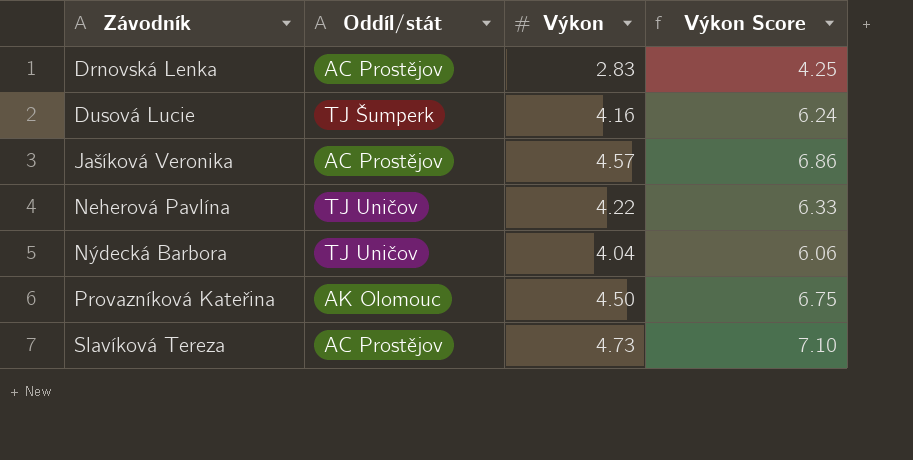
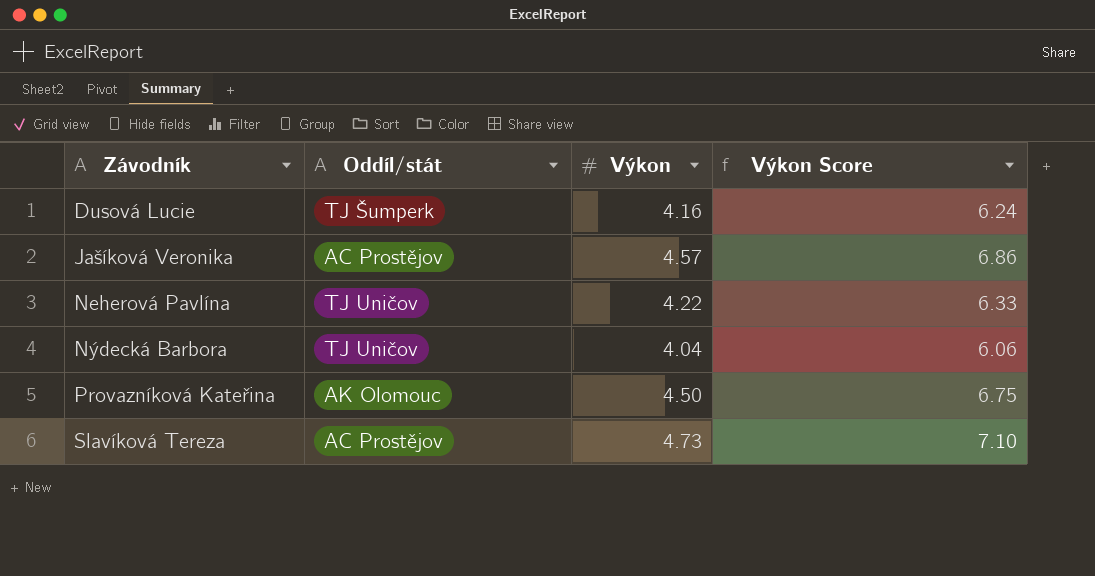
row Drnovská Lenka: AC Prostějov | 2.83 | 4.25 -> none

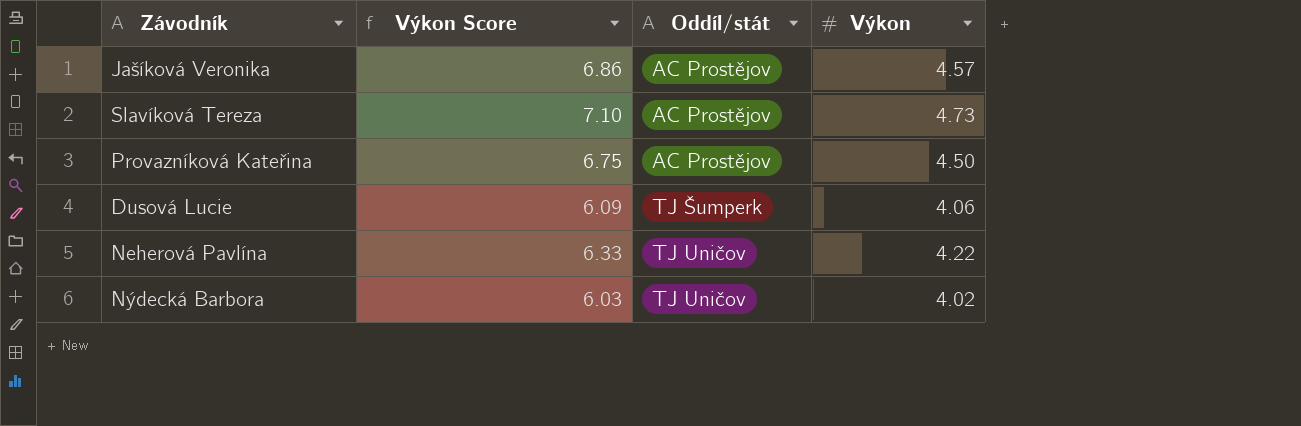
row order: Závodník ascending -> Oddíl/stát ascending
column Výkon Score | position: 4 -> 2
Provazníková Kateřina | Oddíl/stát: AK Olomouc -> AC Prostějov
Dusová Lucie | Výkon Score: 6.24 -> 6.09
Dusová Lucie | Výkon: 4.16 -> 4.06
Nýdecká Barbora | Výkon Score: 6.06 -> 6.03
Nýdecká Barbora | Výkon: 4.04 -> 4.02

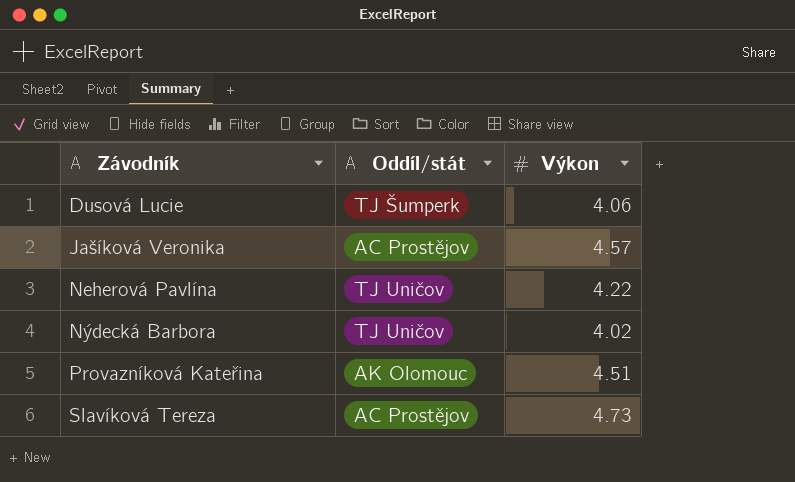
row order: Oddíl/stát ascending -> Závodník ascending
column Výkon Score | formula: [Výkon] * 1.5 -> none
Provazníková Kateřina | Oddíl/stát: AC Prostějov -> AK Olomouc
Provazníková Kateřina | Výkon: 4.50 -> 4.51

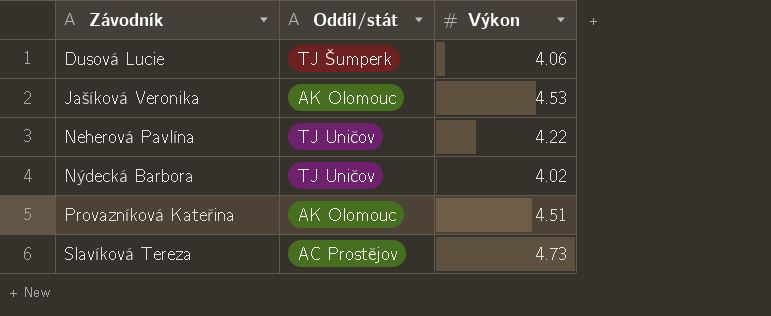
Jašíková Veronika | Oddíl/stát: AC Prostějov -> AK Olomouc
Jašíková Veronika | Výkon: 4.57 -> 4.53

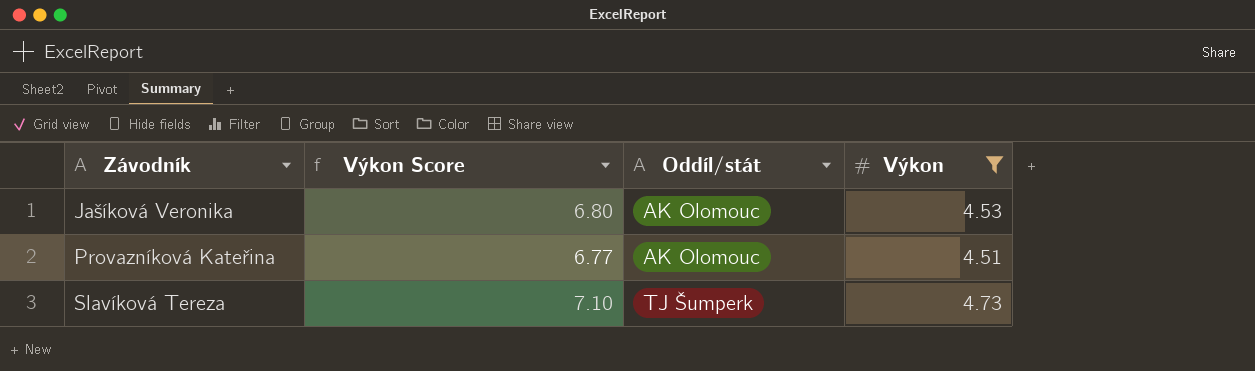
filter: none -> Výkon >= 4.51
column Výkon Score | formula: none -> [Výkon] * 1.5
Slavíková Tereza | Oddíl/stát: AC Prostějov -> TJ Šumperk

